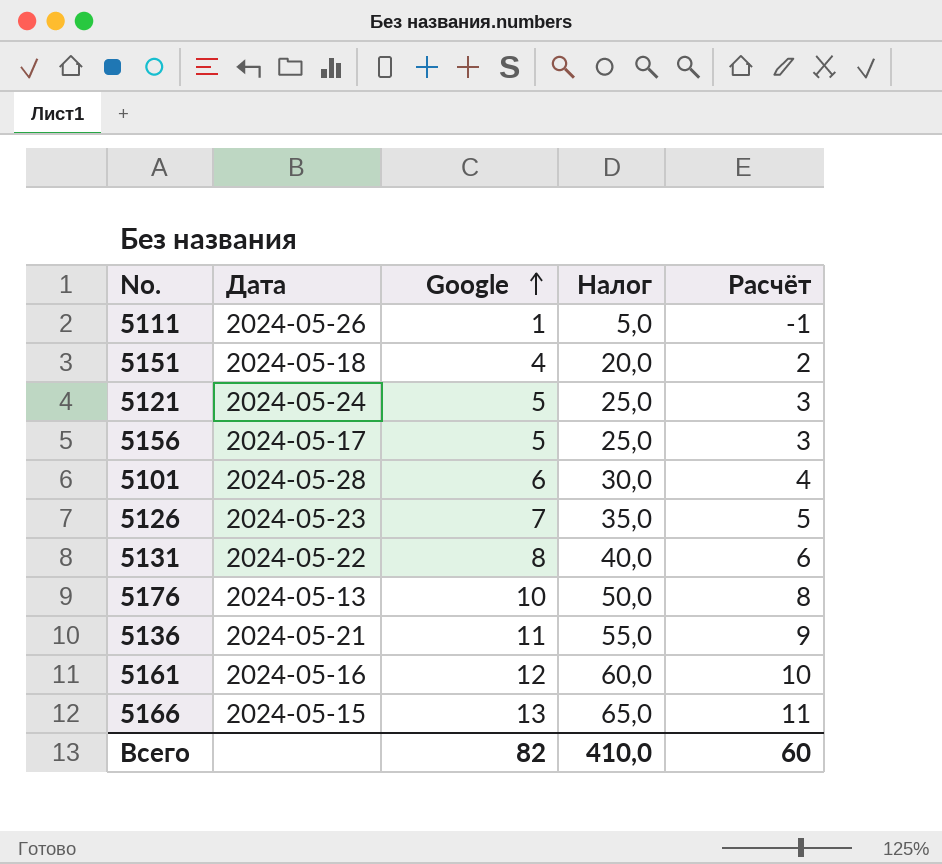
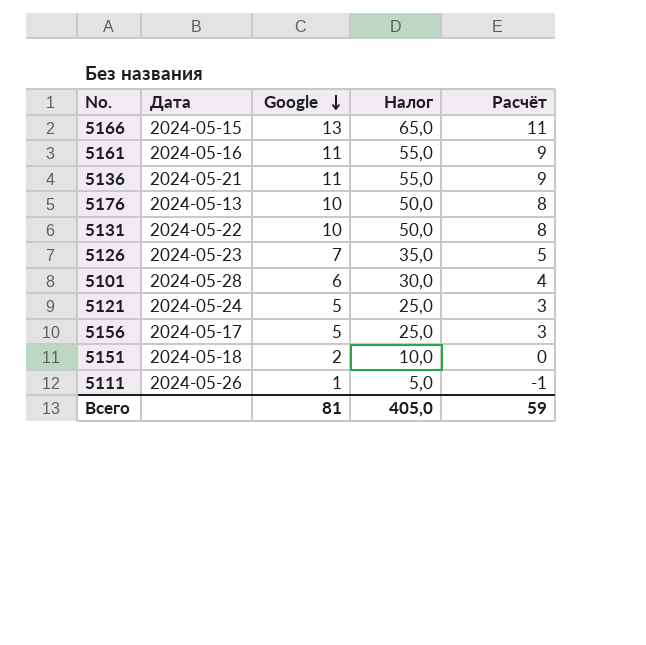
row order: Google ascending -> Google descending
5161 | Google: 12 -> 11
5161 | Налог: 60,0 -> 55,0
5161 | Расчёт: 10 -> 9
5131 | Google: 8 -> 10
5131 | Налог: 40,0 -> 50,0
5131 | Расчёт: 6 -> 8
5151 | Google: 4 -> 2
5151 | Налог: 20,0 -> 10,0
5151 | Расчёт: 2 -> 0
Всего | Google: 82 -> 81
Всего | Налог: 410,0 -> 405,0
Всего | Расчёт: 60 -> 59

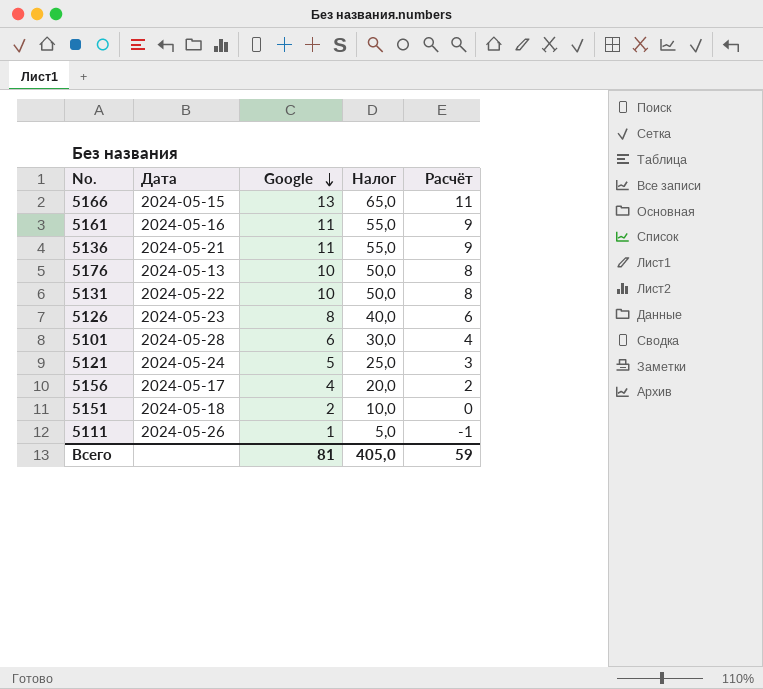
5126 | Google: 7 -> 8
5126 | Налог: 35,0 -> 40,0
5126 | Расчёт: 5 -> 6
5156 | Google: 5 -> 4
5156 | Налог: 25,0 -> 20,0
5156 | Расчёт: 3 -> 2

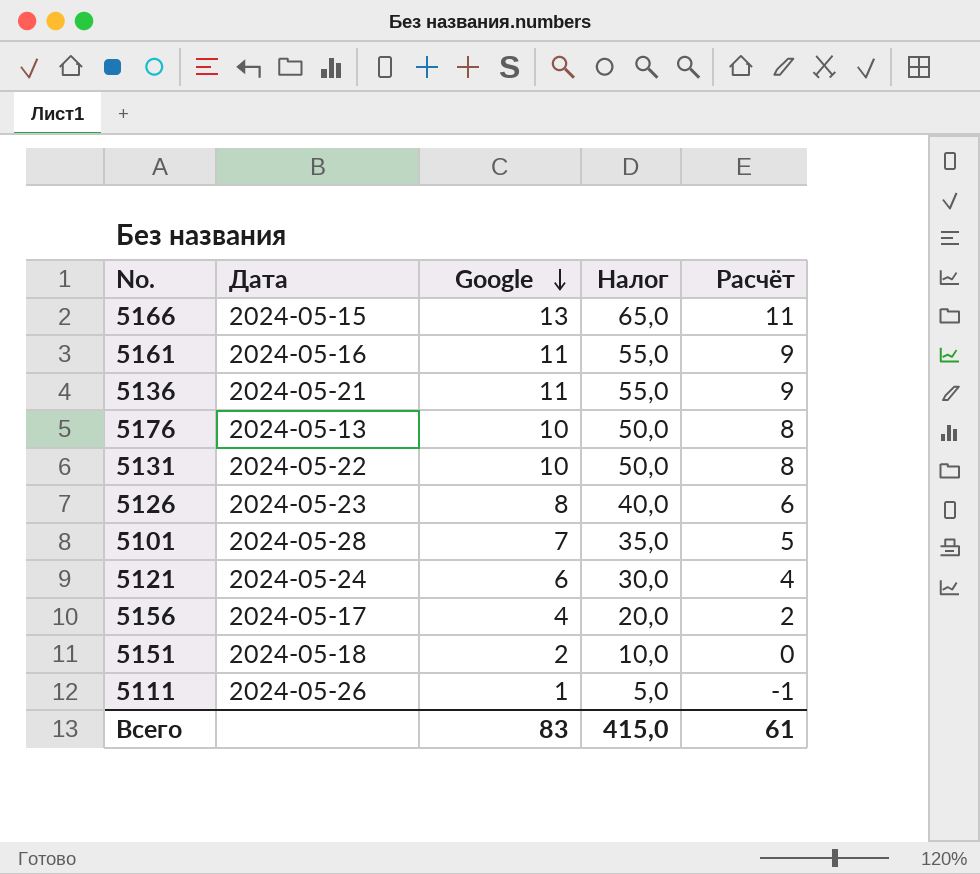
5101 | Google: 6 -> 7
5101 | Налог: 30,0 -> 35,0
5101 | Расчёт: 4 -> 5
5121 | Google: 5 -> 6
5121 | Налог: 25,0 -> 30,0
5121 | Расчёт: 3 -> 4
Всего | Google: 81 -> 83
Всего | Налог: 405,0 -> 415,0
Всего | Расчёт: 59 -> 61

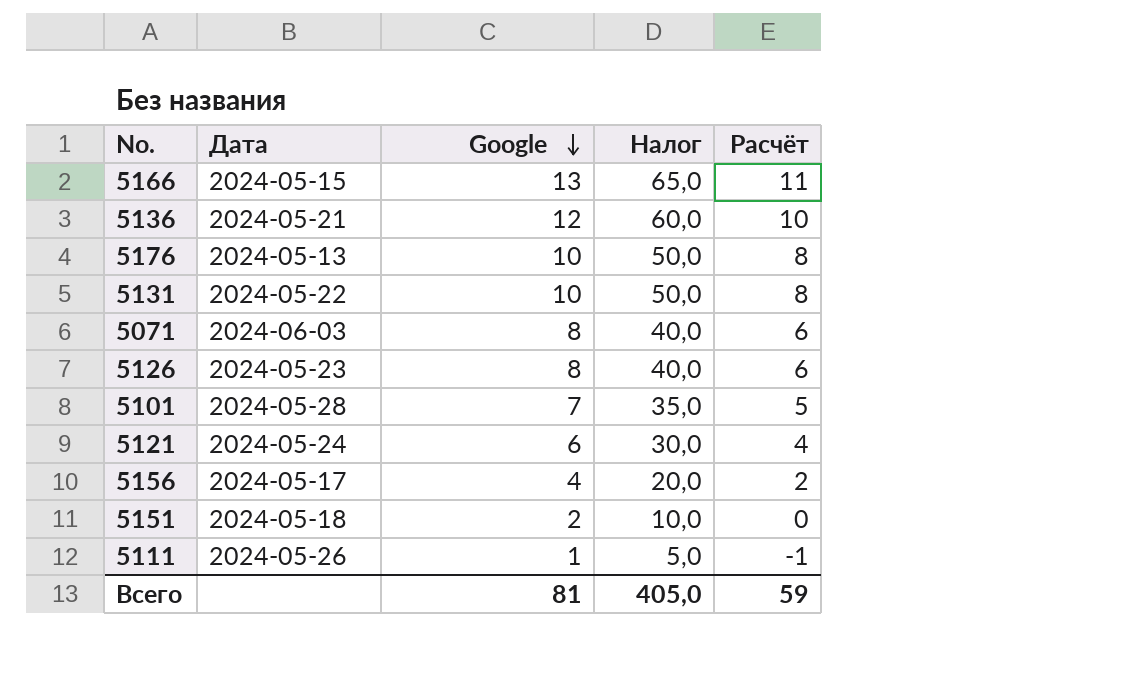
row 5161: 2024-05-16 | 11 | 55,0 | 9 -> none
5136 | Google: 11 -> 12
5136 | Налог: 55,0 -> 60,0
5136 | Расчёт: 9 -> 10
row 5071: none -> 2024-06-03 | 8 | 40,0 | 6
Всего | Google: 83 -> 81
Всего | Налог: 415,0 -> 405,0
Всего | Расчёт: 61 -> 59

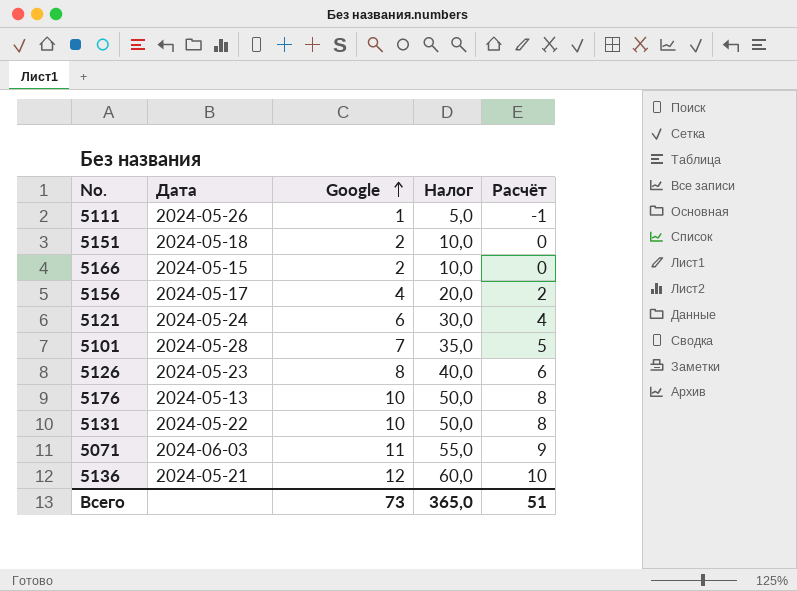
row order: Google descending -> Google ascending
5166 | Google: 13 -> 2
5166 | Налог: 65,0 -> 10,0
5166 | Расчёт: 11 -> 0
5071 | Google: 8 -> 11
5071 | Налог: 40,0 -> 55,0
5071 | Расчёт: 6 -> 9
Всего | Google: 81 -> 73
Всего | Налог: 405,0 -> 365,0
Всего | Расчёт: 59 -> 51

